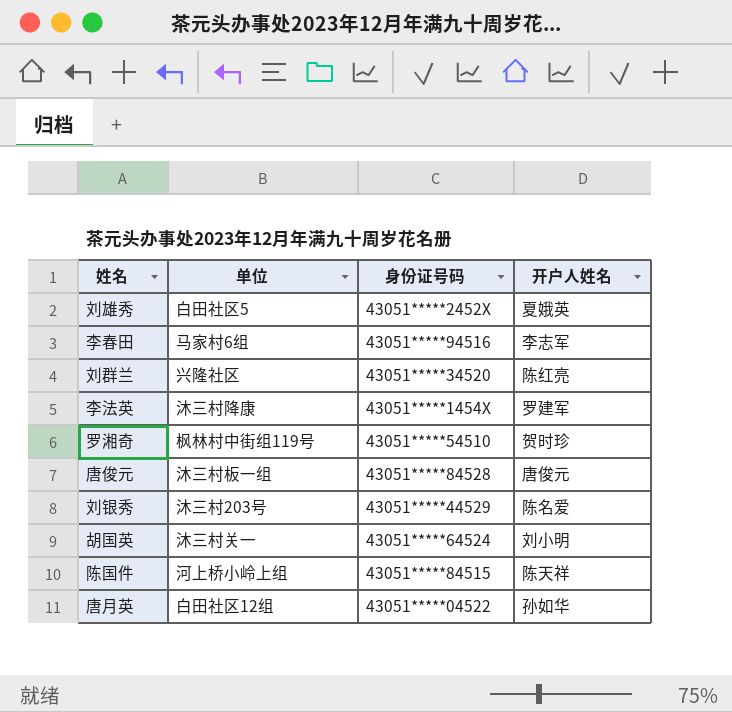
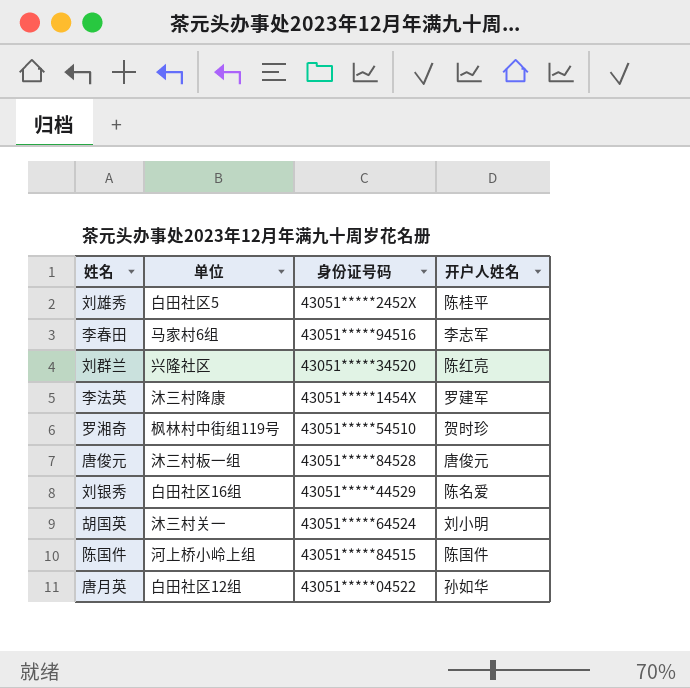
刘雄秀 | 开户人姓名: 夏娥英 -> 陈桂平
刘银秀 | 单位: 沐三村203号 -> 白田社区16组
陈国件 | 开户人姓名: 陈天祥 -> 陈国件

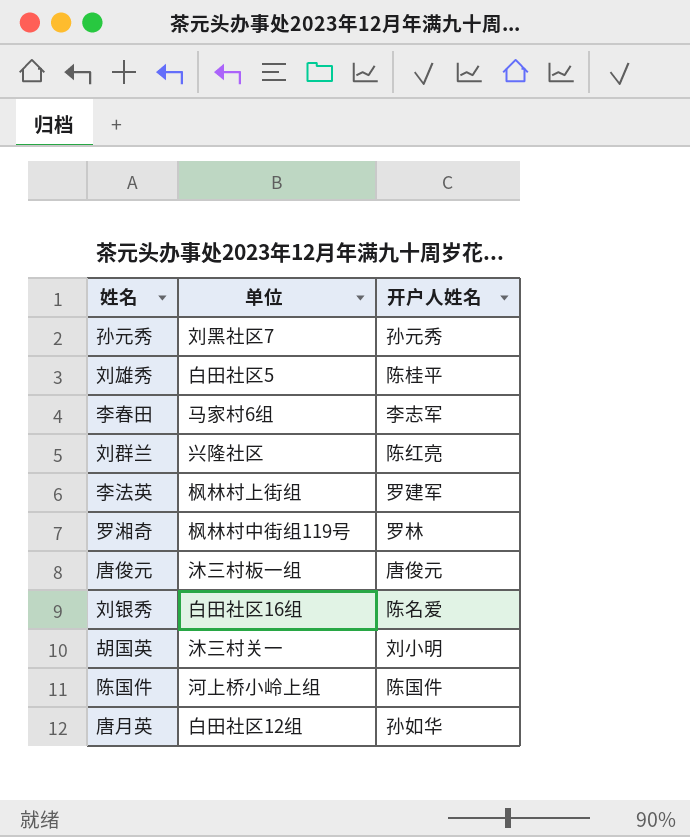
column 身份证号码 | position: 3 -> none
row 孙元秀: none -> 刘黑社区7 | 孙元秀
李法英 | 单位: 沐三村降康 -> 枫林村上街组
罗湘奇 | 开户人姓名: 贺时珍 -> 罗林

